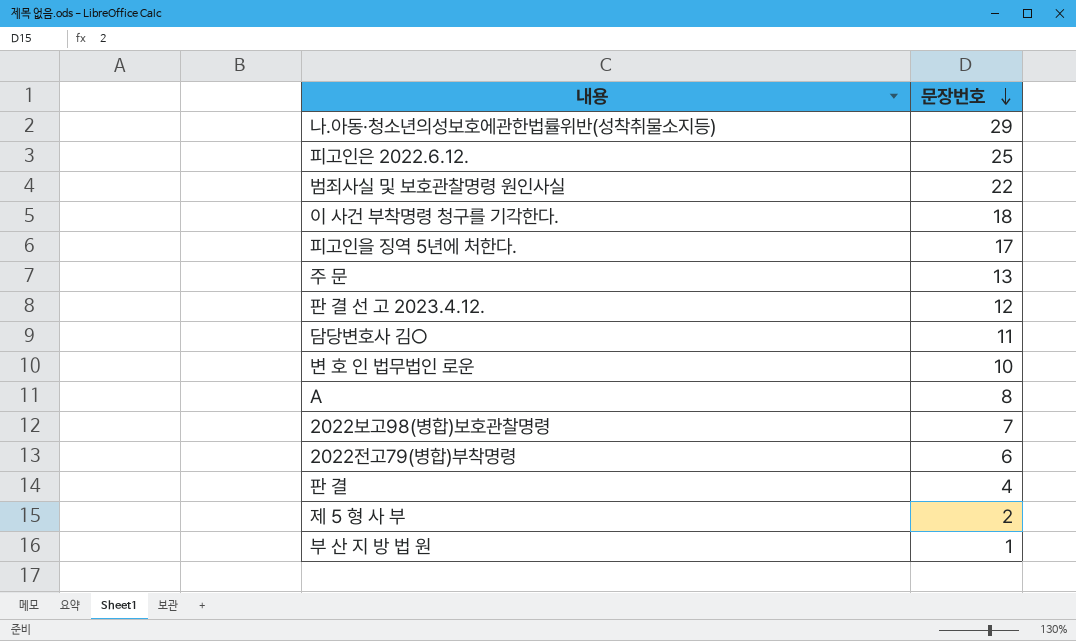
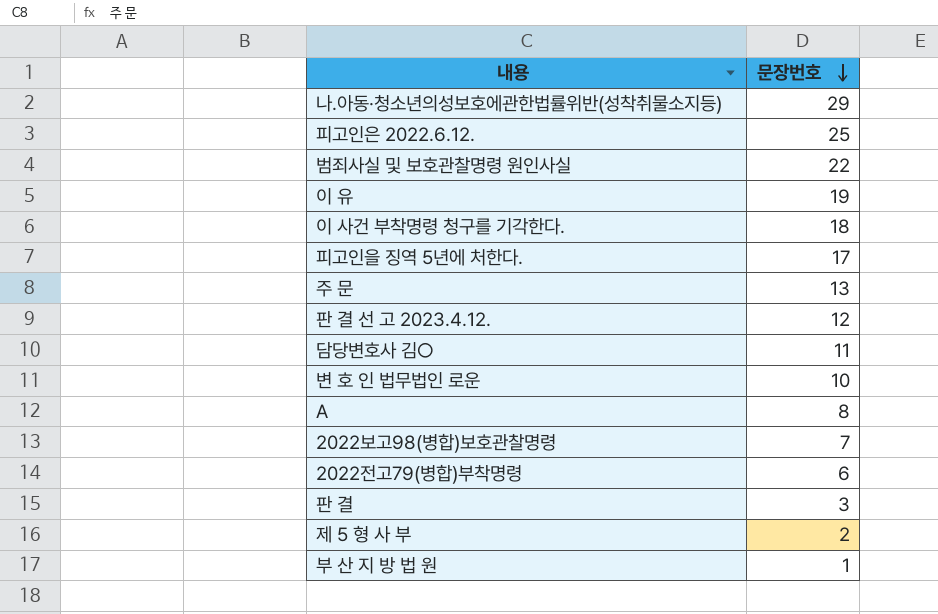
row 이 유: none -> 19
판 결 | 문장번호: 4 -> 3

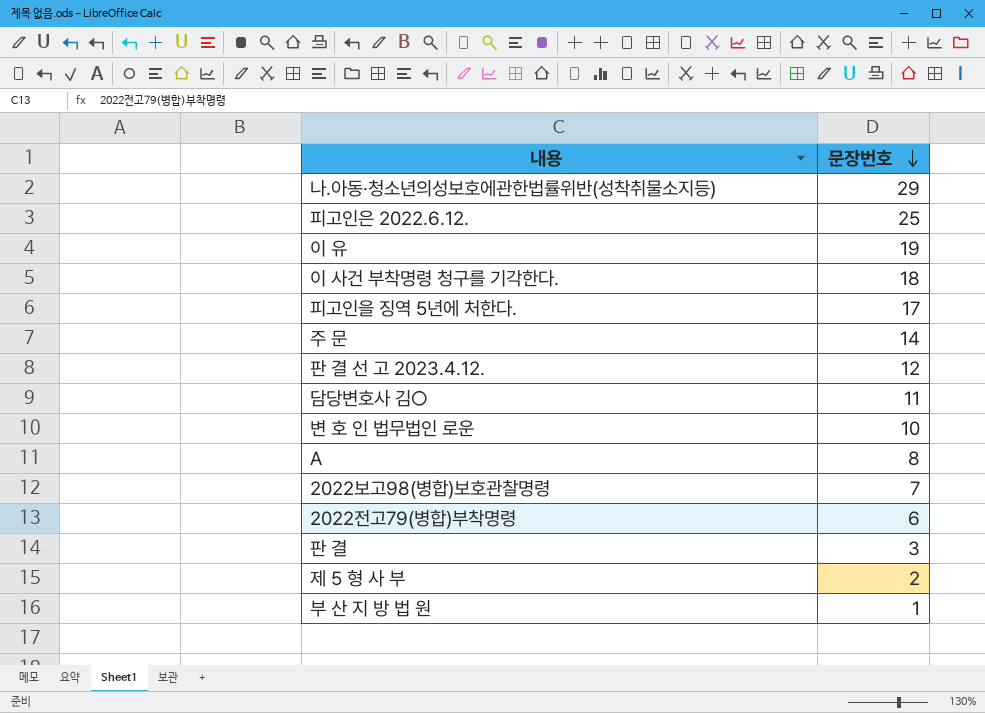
row 범죄사실 및 보호관찰명령 원인사실: 22 -> none
주 문 | 문장번호: 13 -> 14

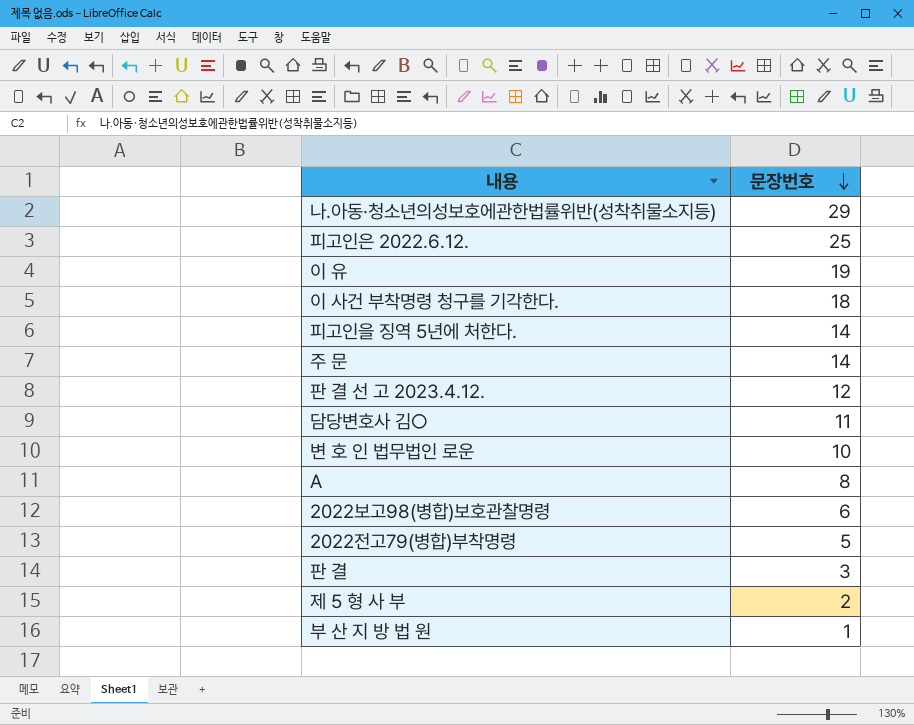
피고인을 징역 5년에 처한다. | 문장번호: 17 -> 14
2022보고98(병합)보호관찰명령 | 문장번호: 7 -> 6
2022전고79(병합)부착명령 | 문장번호: 6 -> 5

